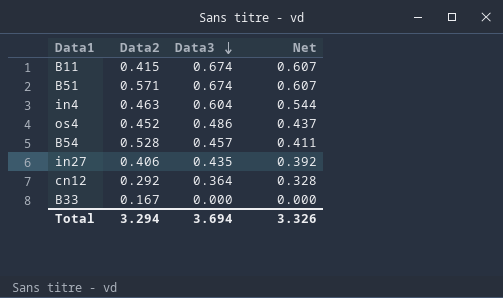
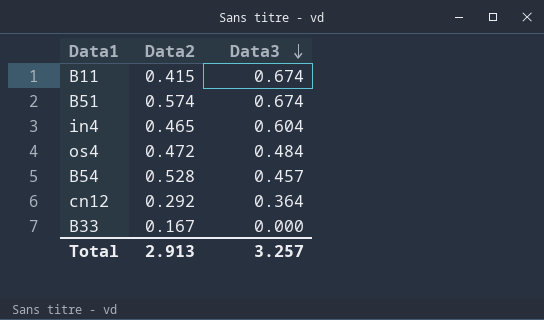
column Net | formula: [Data3] * 0.9 -> none
row in27: 0.406 | 0.435 | 0.392 -> none
B51 | Data2: 0.571 -> 0.574
in4 | Data2: 0.463 -> 0.465
os4 | Data2: 0.452 -> 0.472
os4 | Data3: 0.486 -> 0.484
Total | Data2: 3.294 -> 2.913
Total | Data3: 3.694 -> 3.257

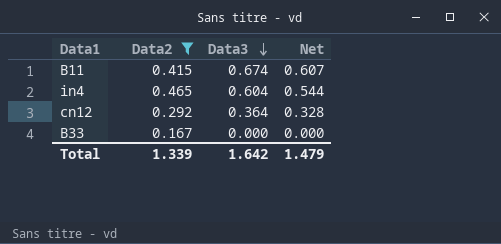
filter: none -> Data2 <= 0.465
column Net | formula: none -> [Data3] * 0.9
Total | Data2: 2.913 -> 1.339
Total | Data3: 3.257 -> 1.642

